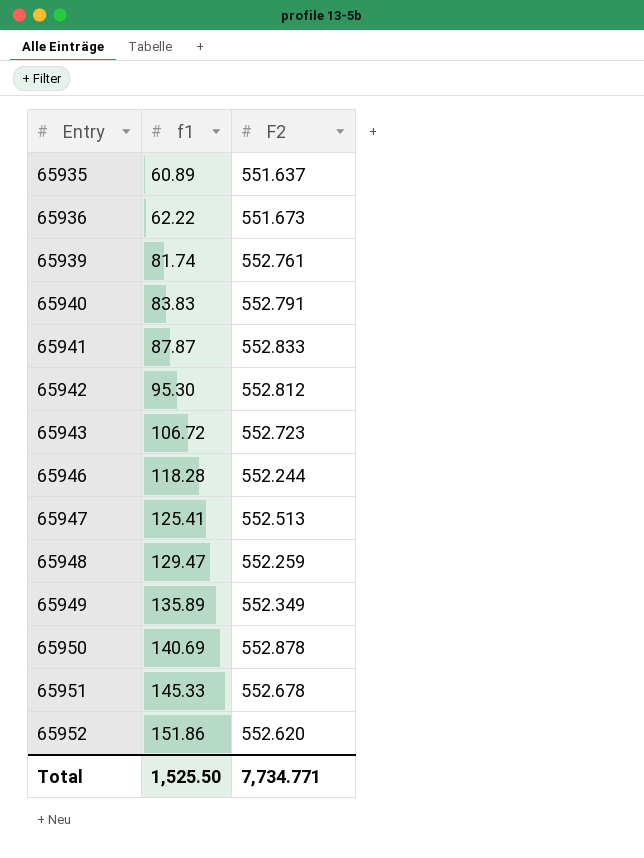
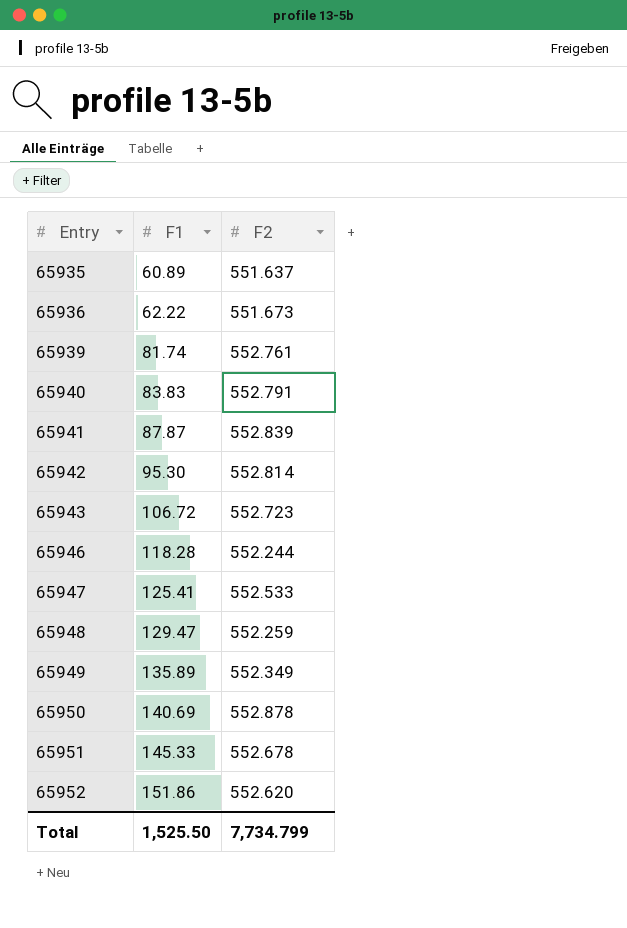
column name: f1 -> F1
65941 | F2: 552.833 -> 552.839
65942 | F2: 552.812 -> 552.814
65947 | F2: 552.513 -> 552.533
Total | F2: 7,734.771 -> 7,734.799

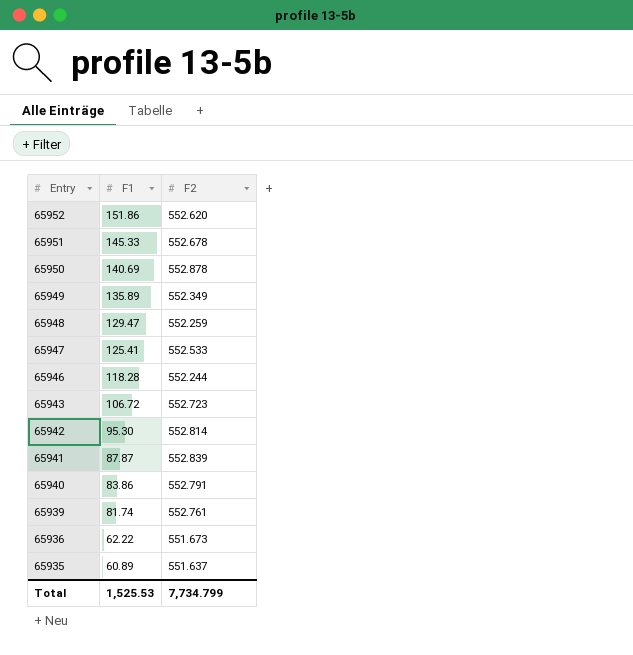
row order: Entry ascending -> Entry descending
65940 | F1: 83.83 -> 83.86
Total | F1: 1,525.50 -> 1,525.53

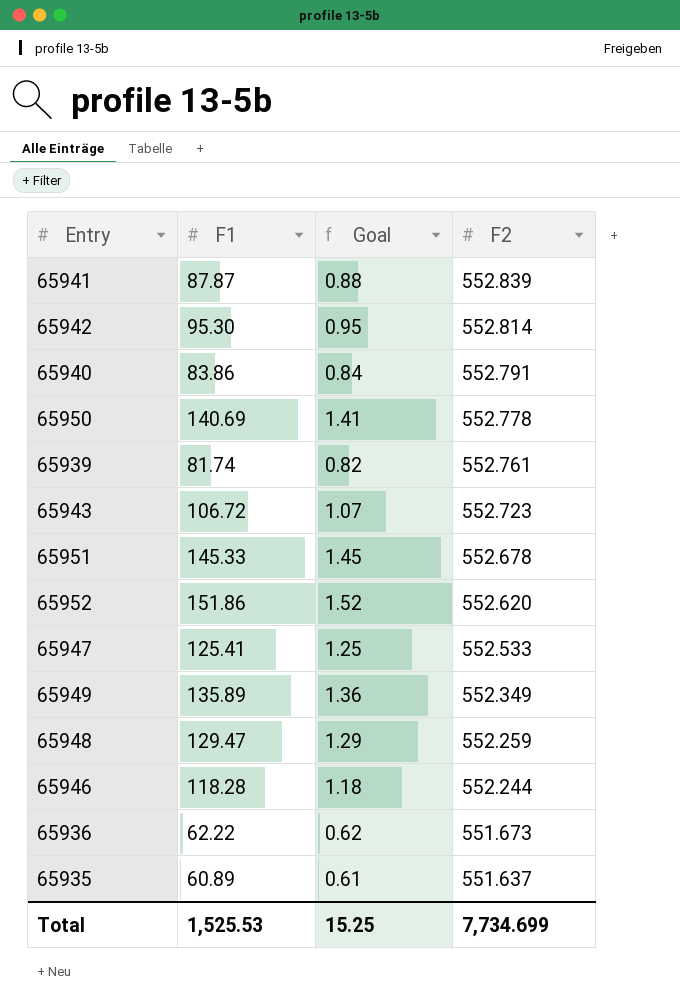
row order: Entry descending -> F2 descending
column Goal | formula: none -> [F1] * 0.01
65950 | F2: 552.878 -> 552.778
Total | F2: 7,734.799 -> 7,734.699

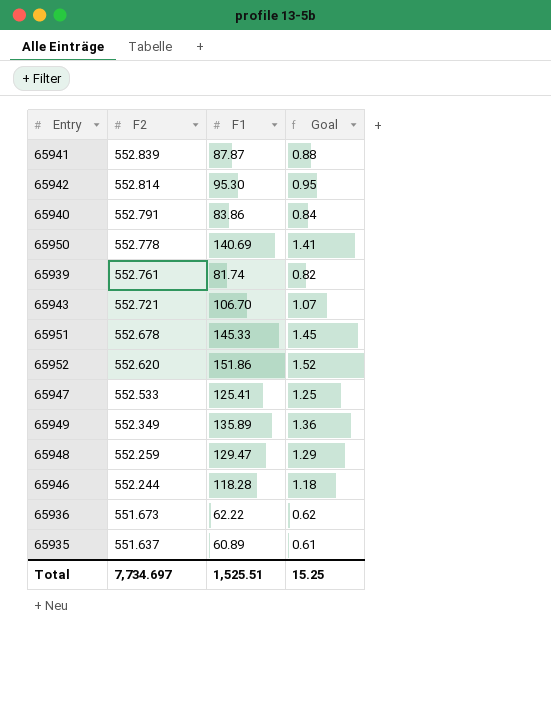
column F2 | position: 4 -> 2
65943 | F2: 552.723 -> 552.721
65943 | F1: 106.72 -> 106.70
Total | F2: 7,734.699 -> 7,734.697
Total | F1: 1,525.53 -> 1,525.51

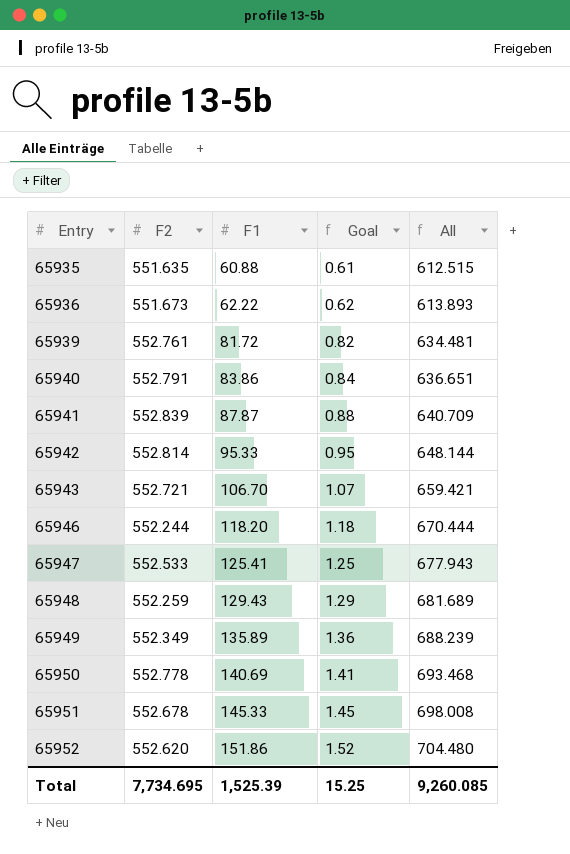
row order: F2 descending -> Entry ascending
column All | formula: none -> [F2] + [F1]
65935 | F2: 551.637 -> 551.635
65935 | F1: 60.89 -> 60.88
65939 | F1: 81.74 -> 81.72
65942 | F1: 95.30 -> 95.33
65946 | F1: 118.28 -> 118.20
65948 | F1: 129.47 -> 129.43
Total | F2: 7,734.697 -> 7,734.695
Total | F1: 1,525.51 -> 1,525.39

